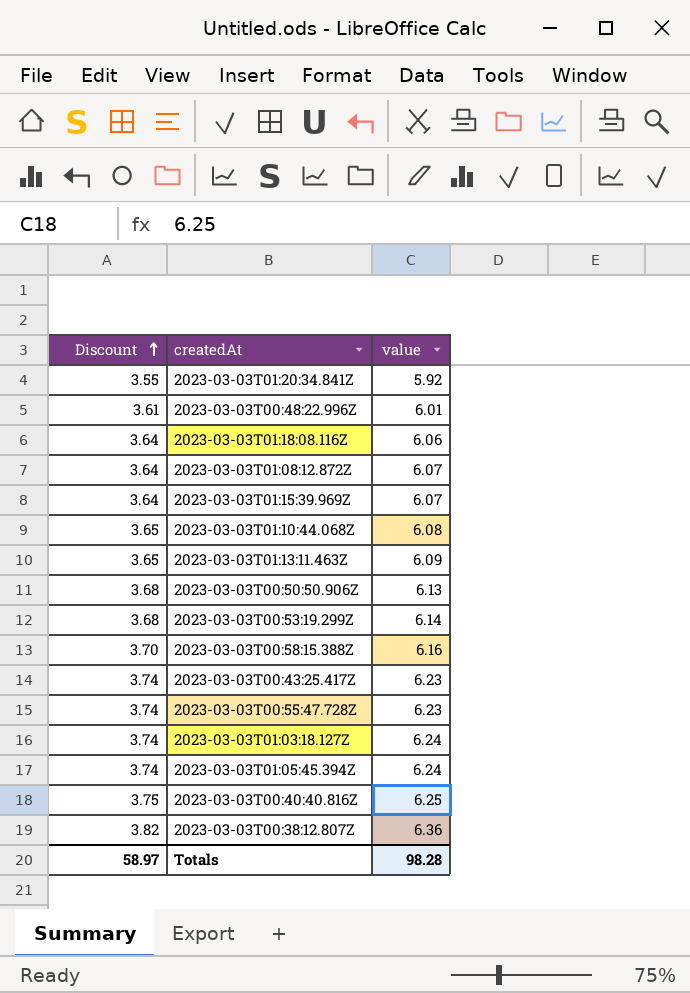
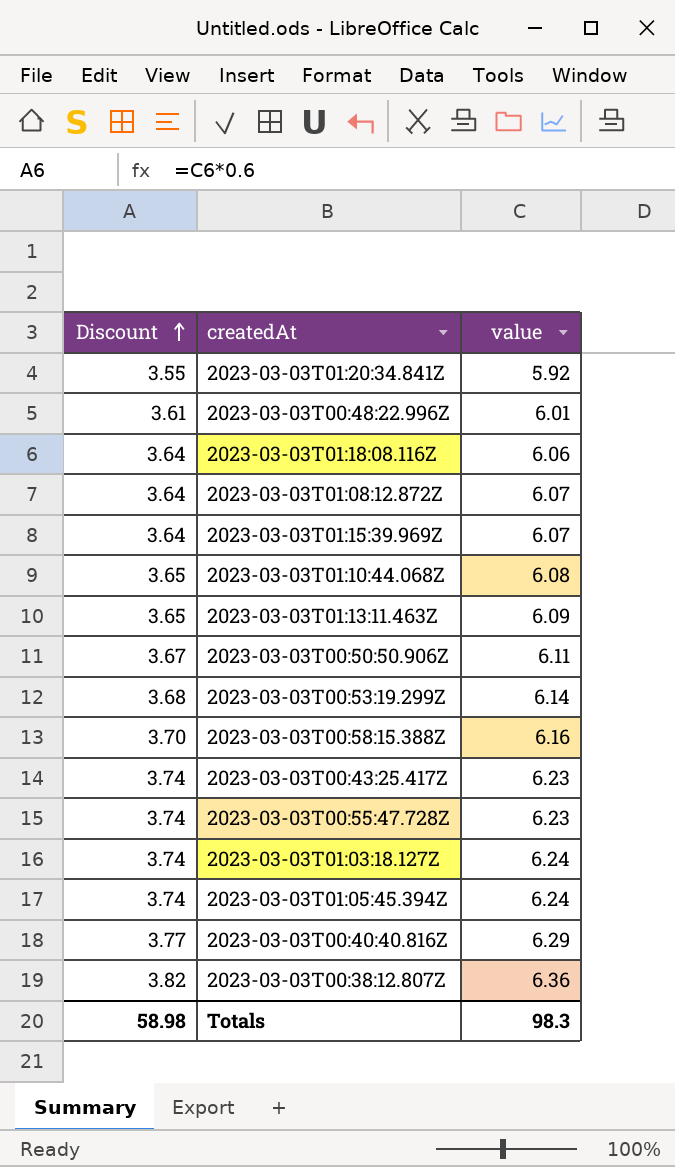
2023-03-03T00:50:50.906Z | Discount: 3.68 -> 3.67
2023-03-03T00:50:50.906Z | value: 6.13 -> 6.11
2023-03-03T00:40:40.816Z | Discount: 3.75 -> 3.77
2023-03-03T00:40:40.816Z | value: 6.25 -> 6.29
Totals | Discount: 58.97 -> 58.98
Totals | value: 98.28 -> 98.3

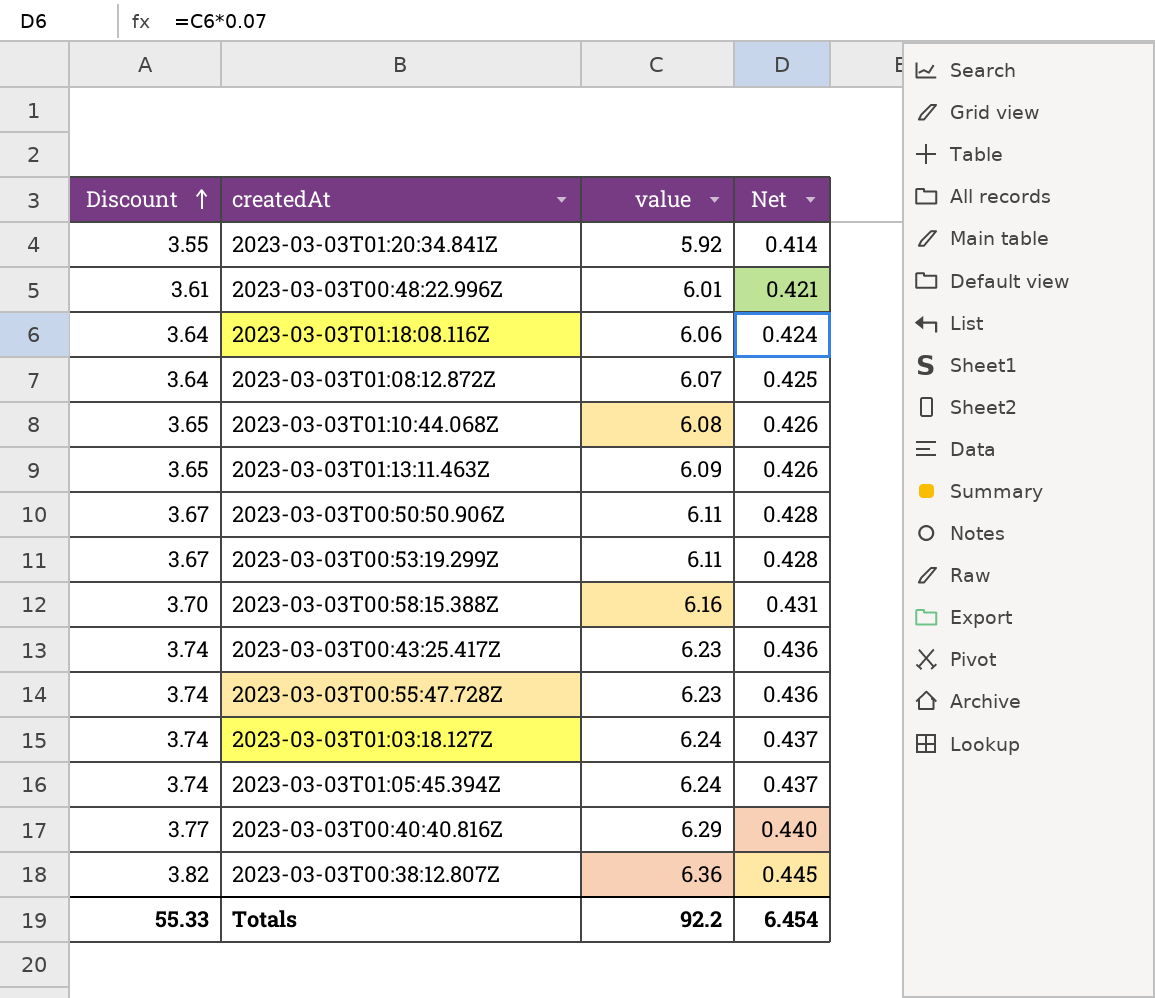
column Net | formula: none -> [value] * 0.07
row 2023-03-03T01:15:39.969Z: 3.64 | 6.07 -> none
2023-03-03T00:53:19.299Z | Discount: 3.68 -> 3.67
2023-03-03T00:53:19.299Z | value: 6.14 -> 6.11
Totals | Discount: 58.98 -> 55.33
Totals | value: 98.3 -> 92.2

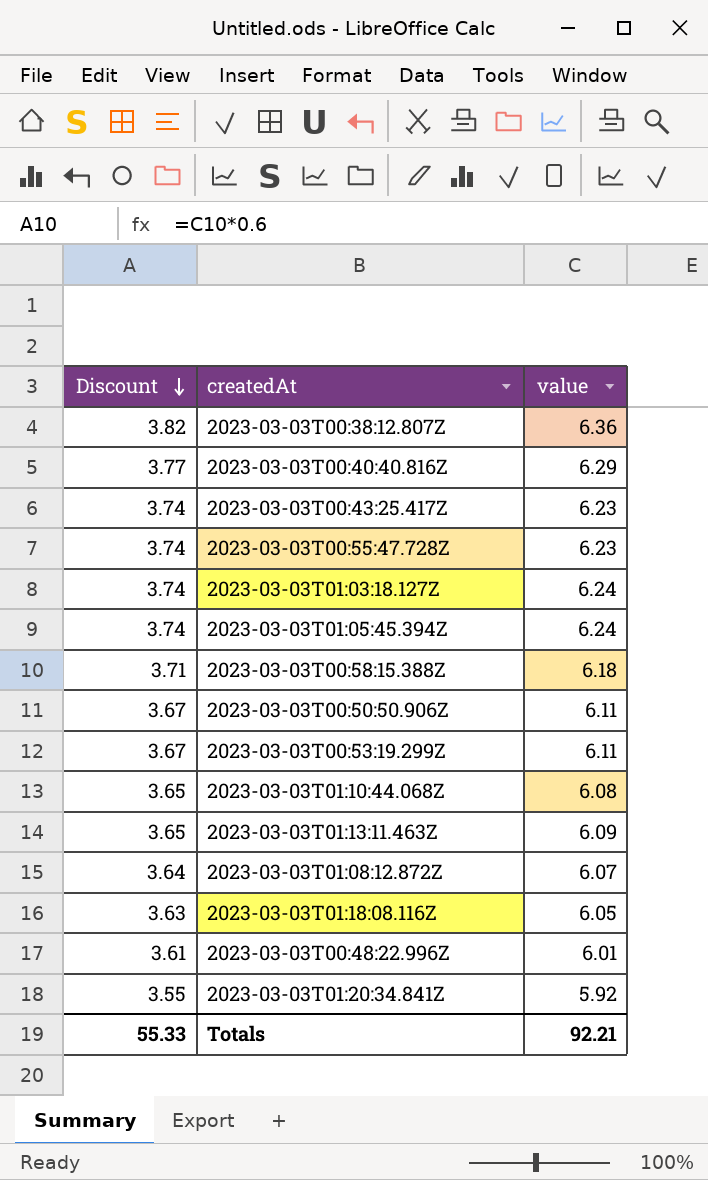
row order: Discount ascending -> Discount descending
column Net | formula: [value] * 0.07 -> none
2023-03-03T00:58:15.388Z | Discount: 3.70 -> 3.71
2023-03-03T00:58:15.388Z | value: 6.16 -> 6.18
2023-03-03T01:18:08.116Z | Discount: 3.64 -> 3.63
2023-03-03T01:18:08.116Z | value: 6.06 -> 6.05
Totals | value: 92.2 -> 92.21

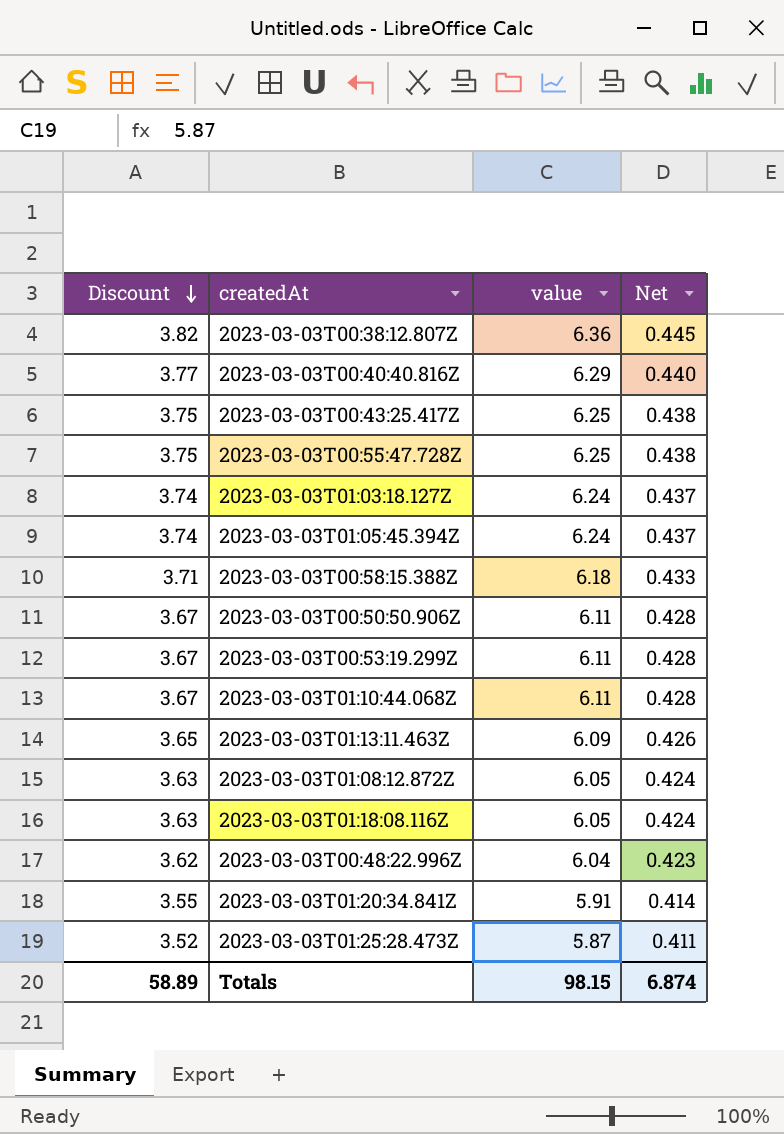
column Net | formula: none -> [value] * 0.07
2023-03-03T00:43:25.417Z | Discount: 3.74 -> 3.75
2023-03-03T00:43:25.417Z | value: 6.23 -> 6.25
2023-03-03T00:55:47.728Z | Discount: 3.74 -> 3.75
2023-03-03T00:55:47.728Z | value: 6.23 -> 6.25
2023-03-03T01:10:44.068Z | Discount: 3.65 -> 3.67
2023-03-03T01:10:44.068Z | value: 6.08 -> 6.11
2023-03-03T01:08:12.872Z | Discount: 3.64 -> 3.63
2023-03-03T01:08:12.872Z | value: 6.07 -> 6.05
2023-03-03T00:48:22.996Z | Discount: 3.61 -> 3.62
2023-03-03T00:48:22.996Z | value: 6.01 -> 6.04
2023-03-03T01:20:34.841Z | value: 5.92 -> 5.91
row 2023-03-03T01:25:28.473Z: none -> 3.52 | 5.87 | 0.411
Totals | Discount: 55.33 -> 58.89
Totals | value: 92.21 -> 98.15

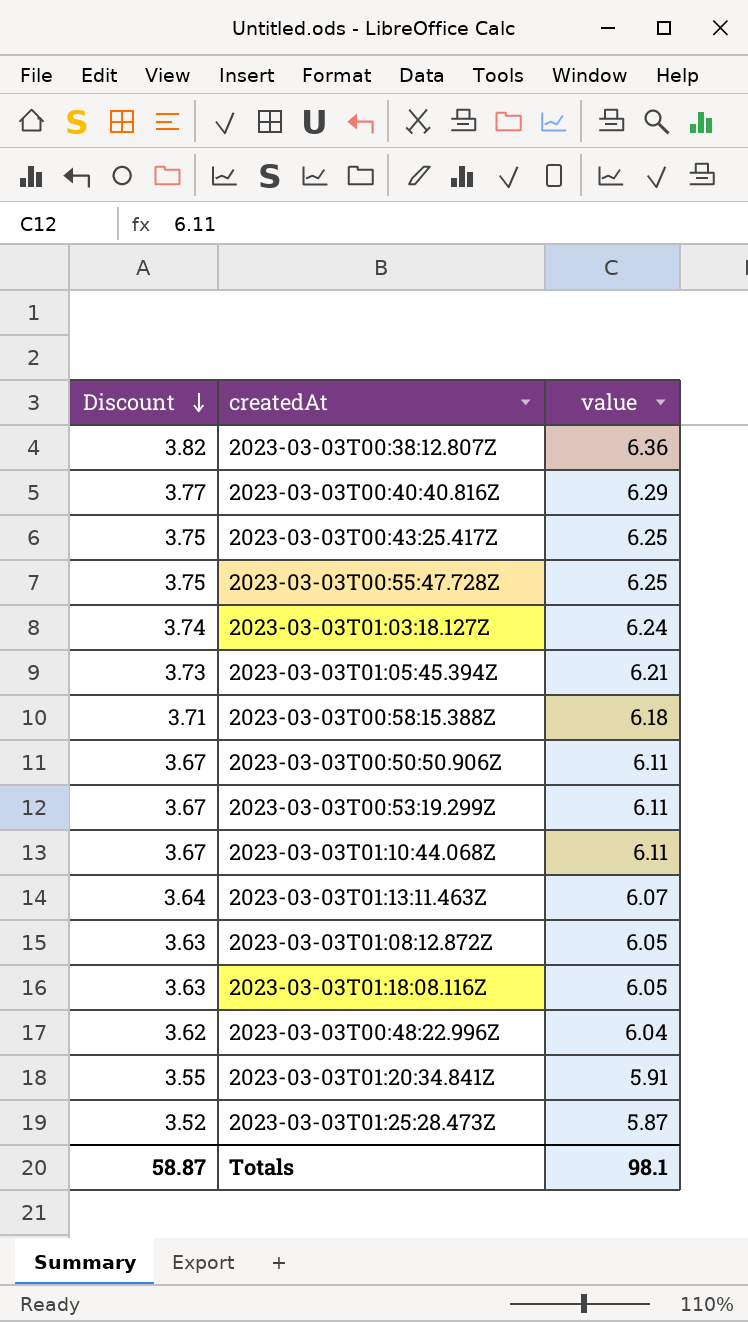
column Net | formula: [value] * 0.07 -> none
2023-03-03T01:05:45.394Z | Discount: 3.74 -> 3.73
2023-03-03T01:05:45.394Z | value: 6.24 -> 6.21
2023-03-03T01:13:11.463Z | Discount: 3.65 -> 3.64
2023-03-03T01:13:11.463Z | value: 6.09 -> 6.07
Totals | Discount: 58.89 -> 58.87
Totals | value: 98.15 -> 98.1

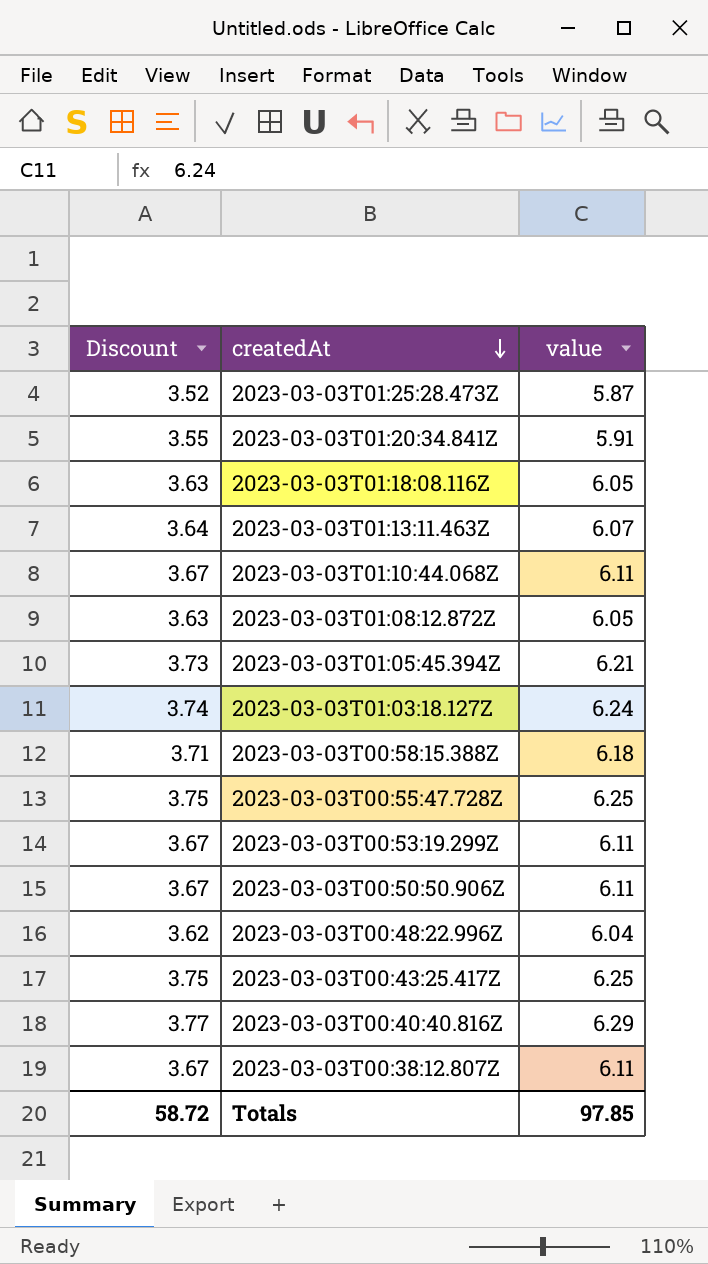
row order: Discount descending -> createdAt descending
2023-03-03T00:38:12.807Z | Discount: 3.82 -> 3.67
2023-03-03T00:38:12.807Z | value: 6.36 -> 6.11
Totals | Discount: 58.87 -> 58.72
Totals | value: 98.1 -> 97.85

